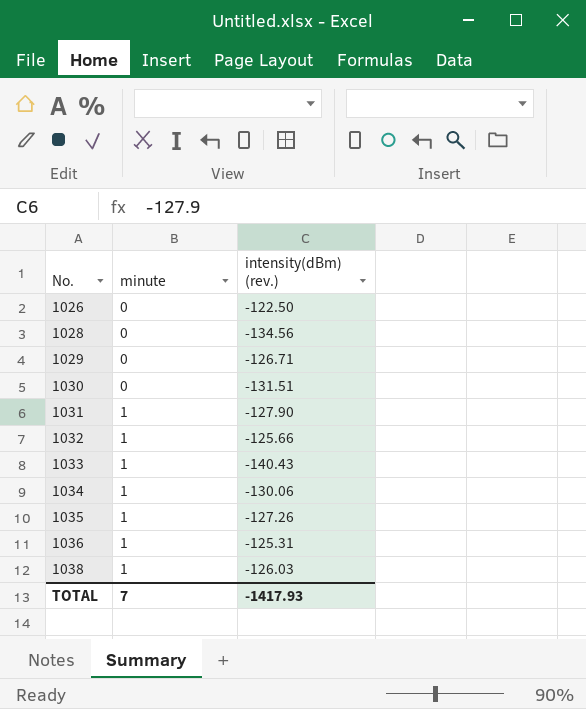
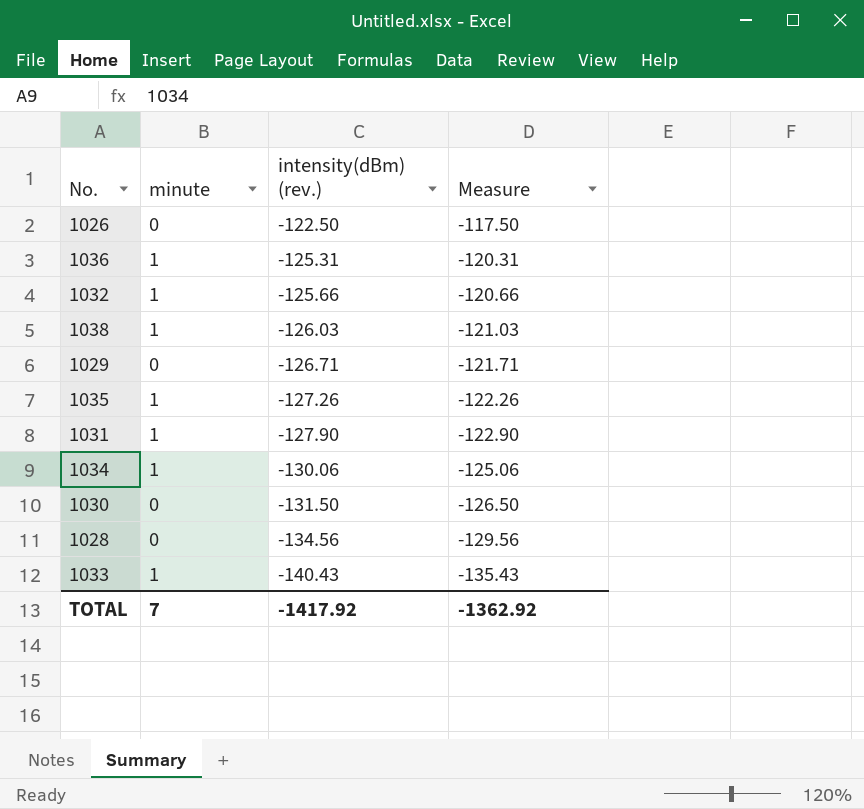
row order: No. ascending -> intensity(dBm) (rev.) descending
column Measure | formula: none -> [intensity(dBm) (rev.)] + 5
1030 | intensity(dBm) (rev.): -131.51 -> -131.50
TOTAL | intensity(dBm) (rev.): -1417.93 -> -1417.92

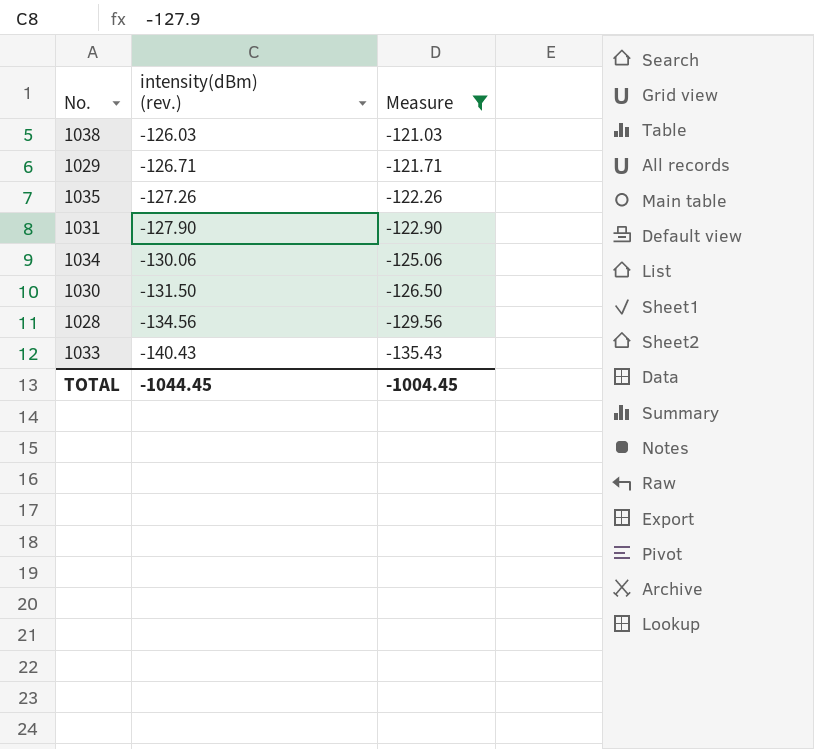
filter: none -> Measure <= -121.03
column minute | position: 2 -> none
TOTAL | intensity(dBm) (rev.): -1417.92 -> -1044.45
TOTAL | Measure: -1362.92 -> -1004.45

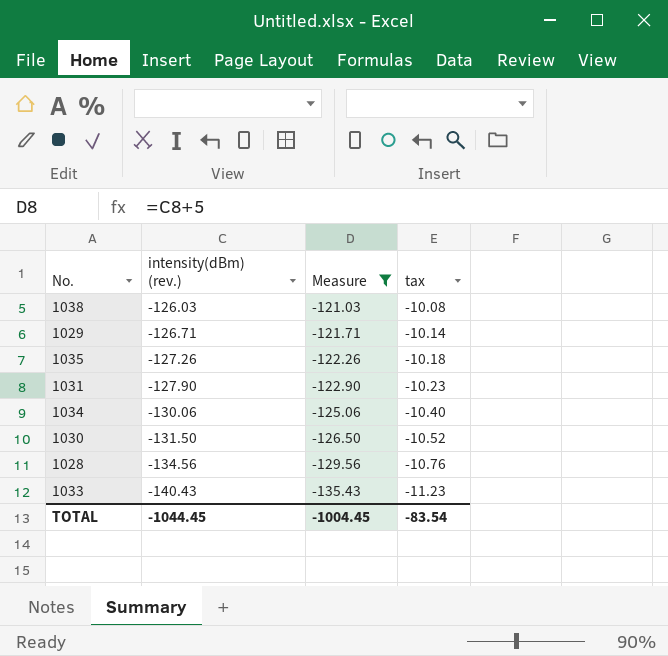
column tax | formula: none -> [intensity(dBm) (rev.)] * 0.08

